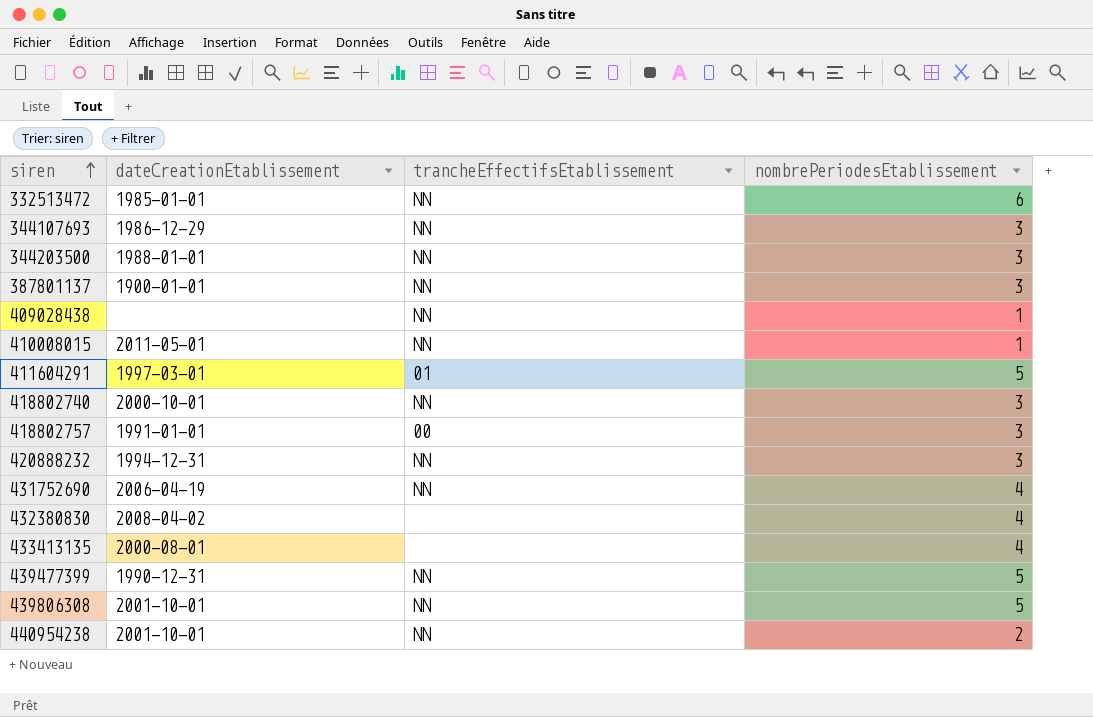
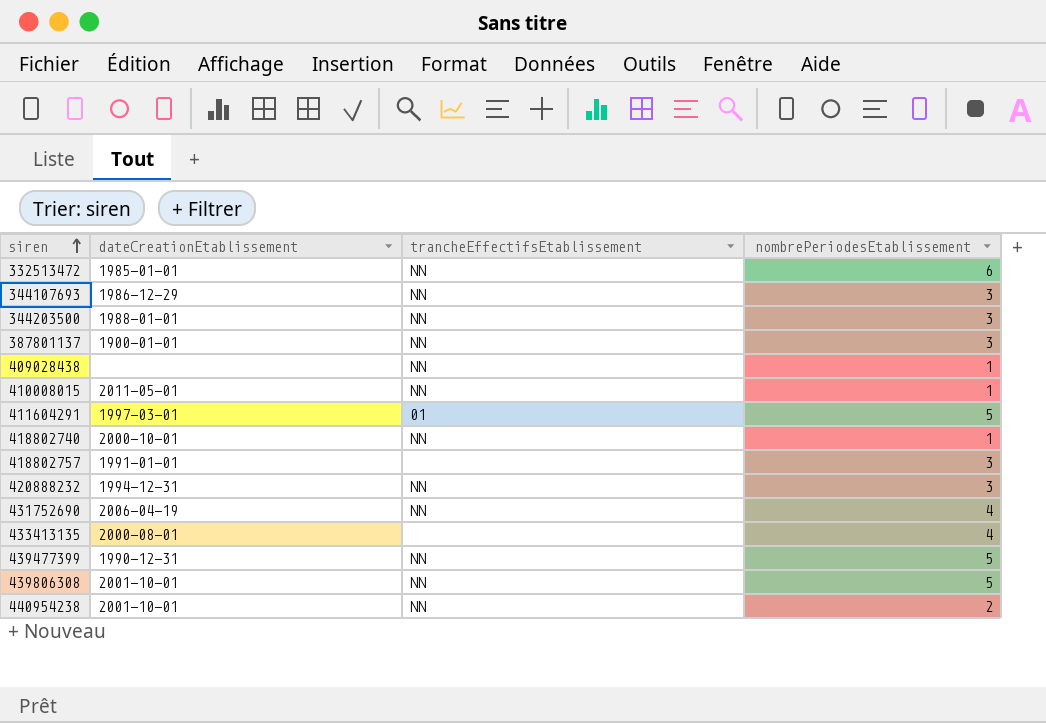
row 432380830: 2008-04-02 | none | 4 -> none
418802740 | nombrePeriodesEtablissement: 3 -> 1
418802757 | trancheEffectifsEtablissement: 00 -> none

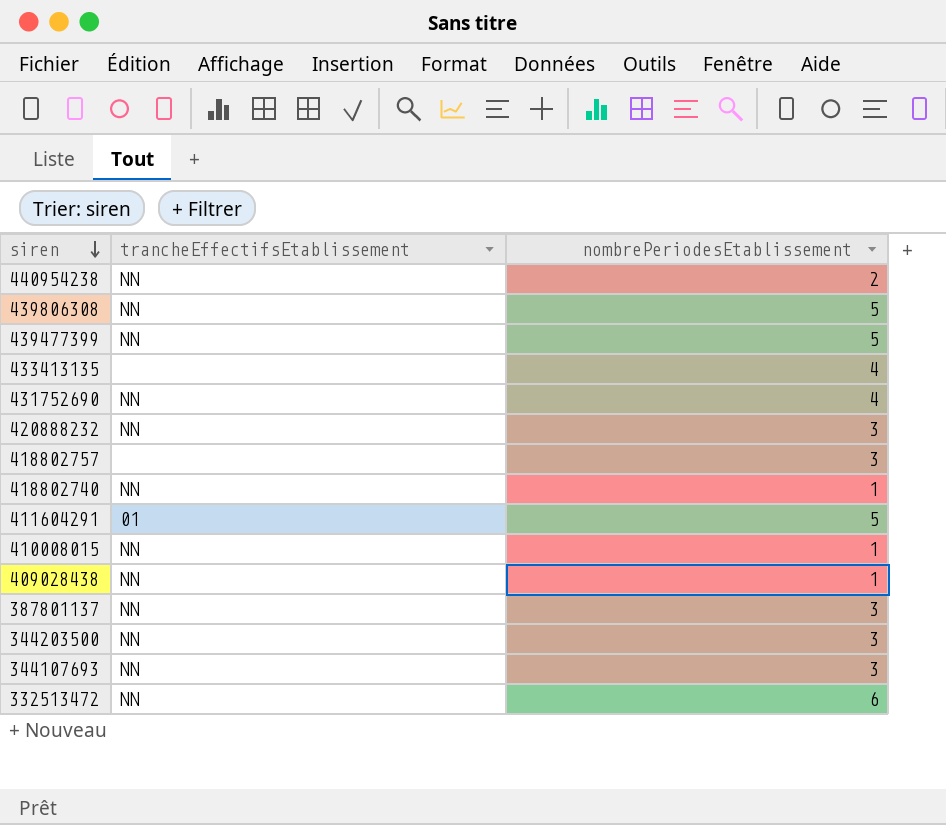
row order: siren ascending -> siren descending
column dateCreationEtablissement | position: 2 -> none

